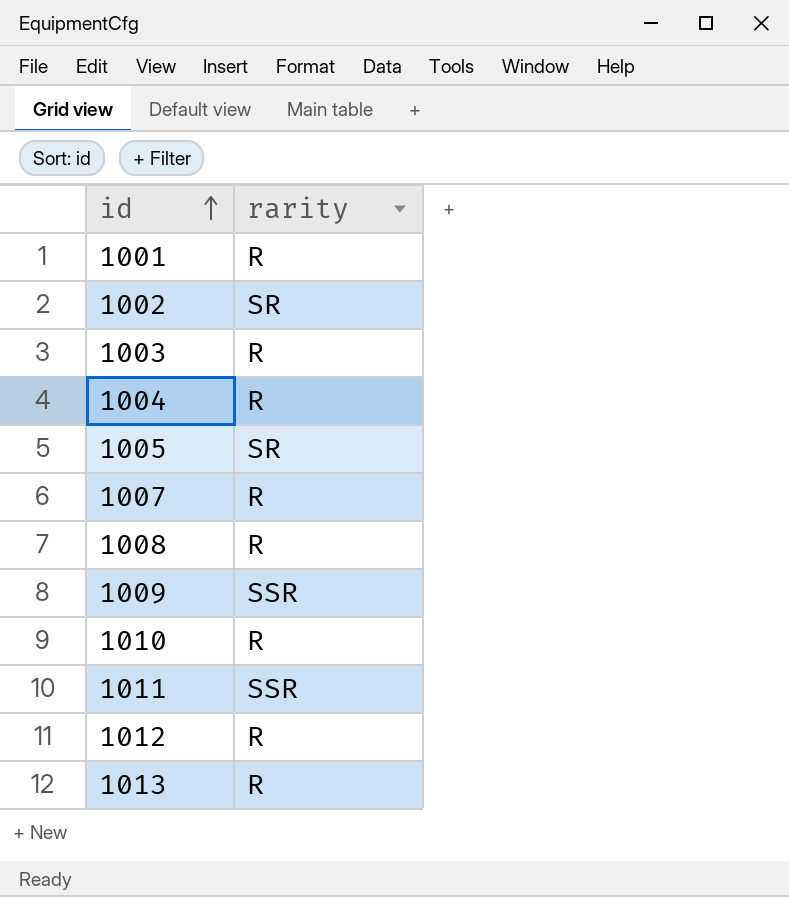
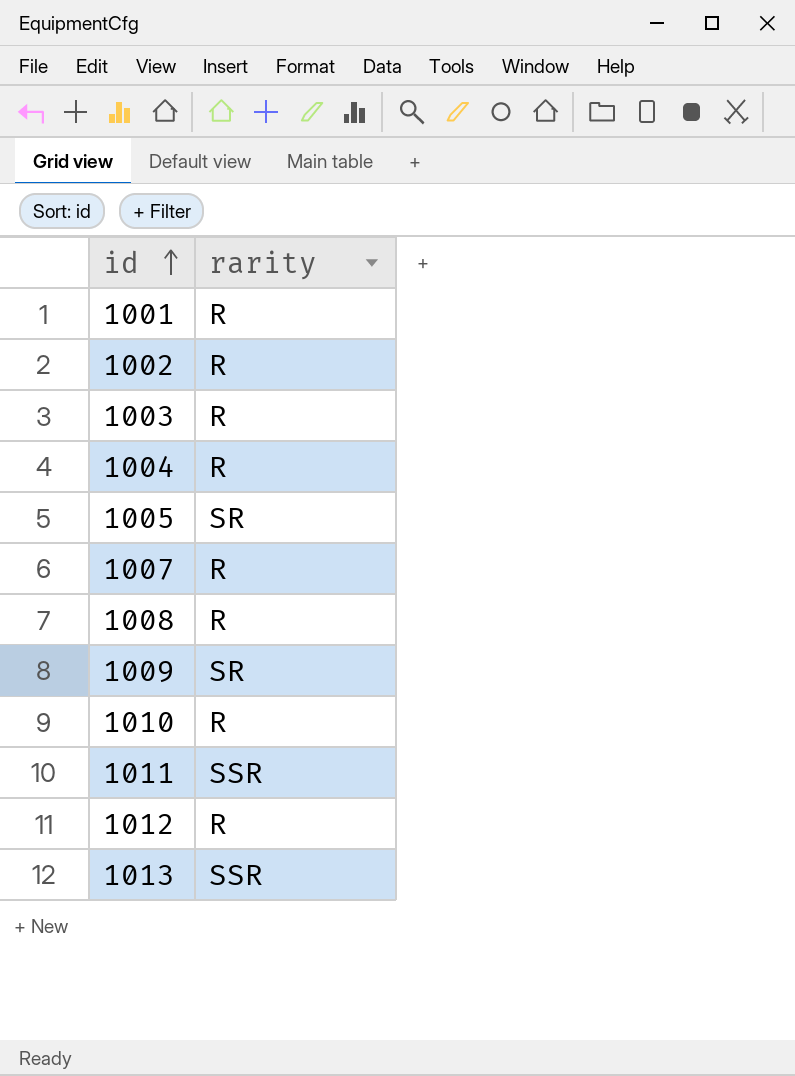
1002 | rarity: SR -> R
1009 | rarity: SSR -> SR
1013 | rarity: R -> SSR

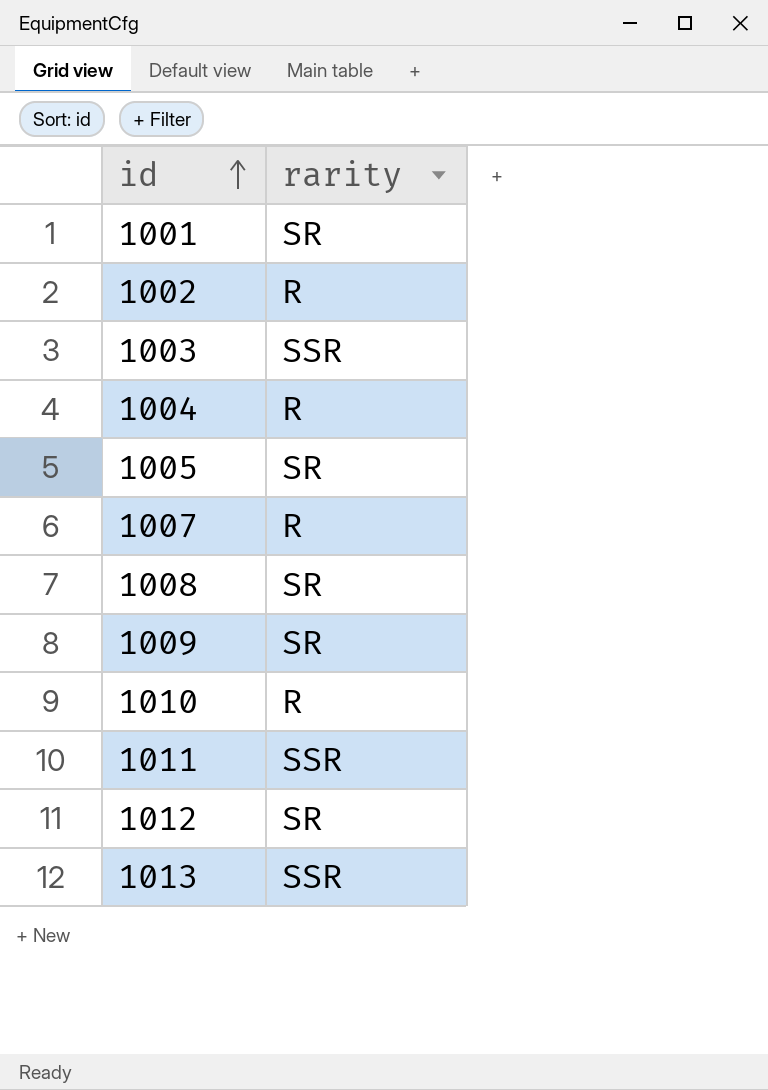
1001 | rarity: R -> SR
1003 | rarity: R -> SSR
1008 | rarity: R -> SR
1012 | rarity: R -> SR

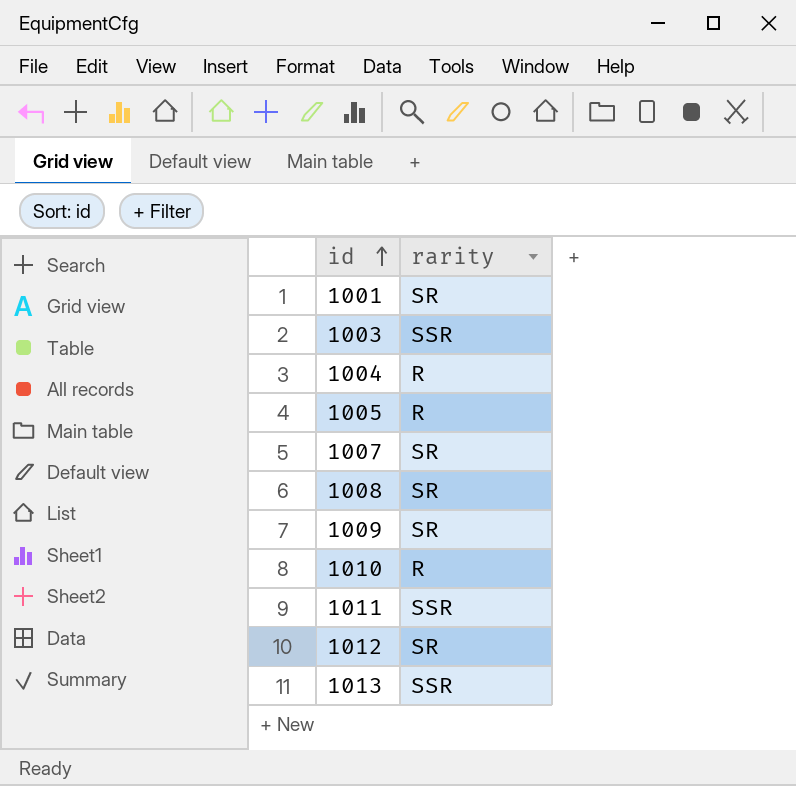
row 1002: R -> none
1005 | rarity: SR -> R
1007 | rarity: R -> SR

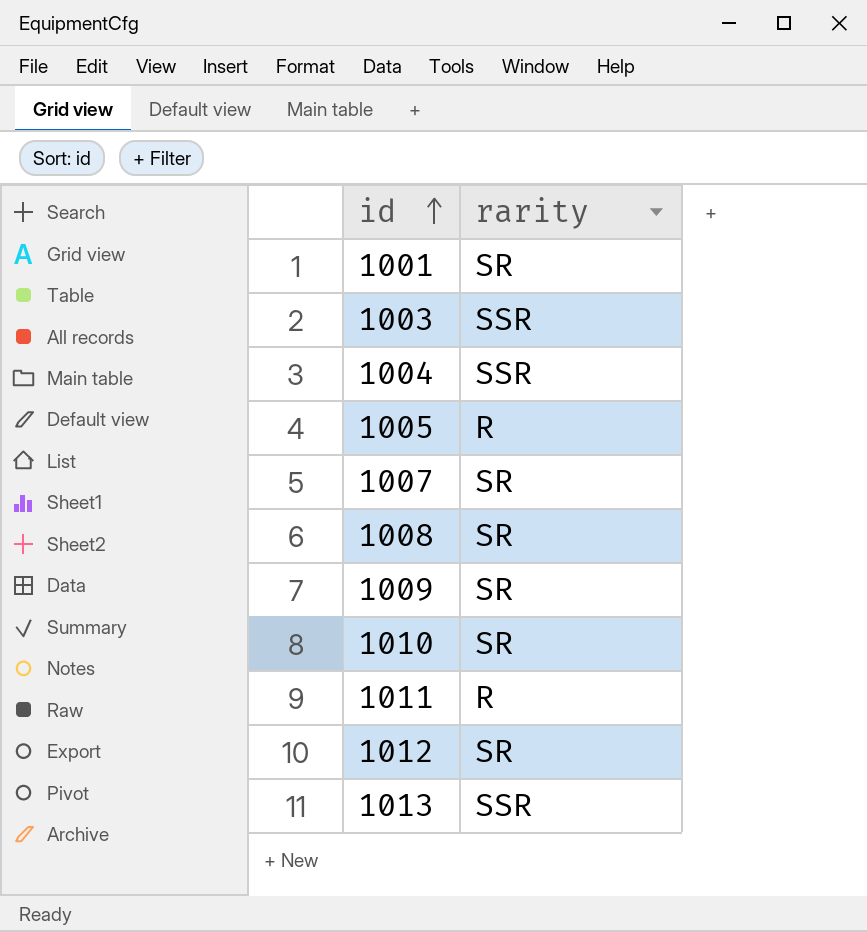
1004 | rarity: R -> SSR
1010 | rarity: R -> SR
1011 | rarity: SSR -> R

